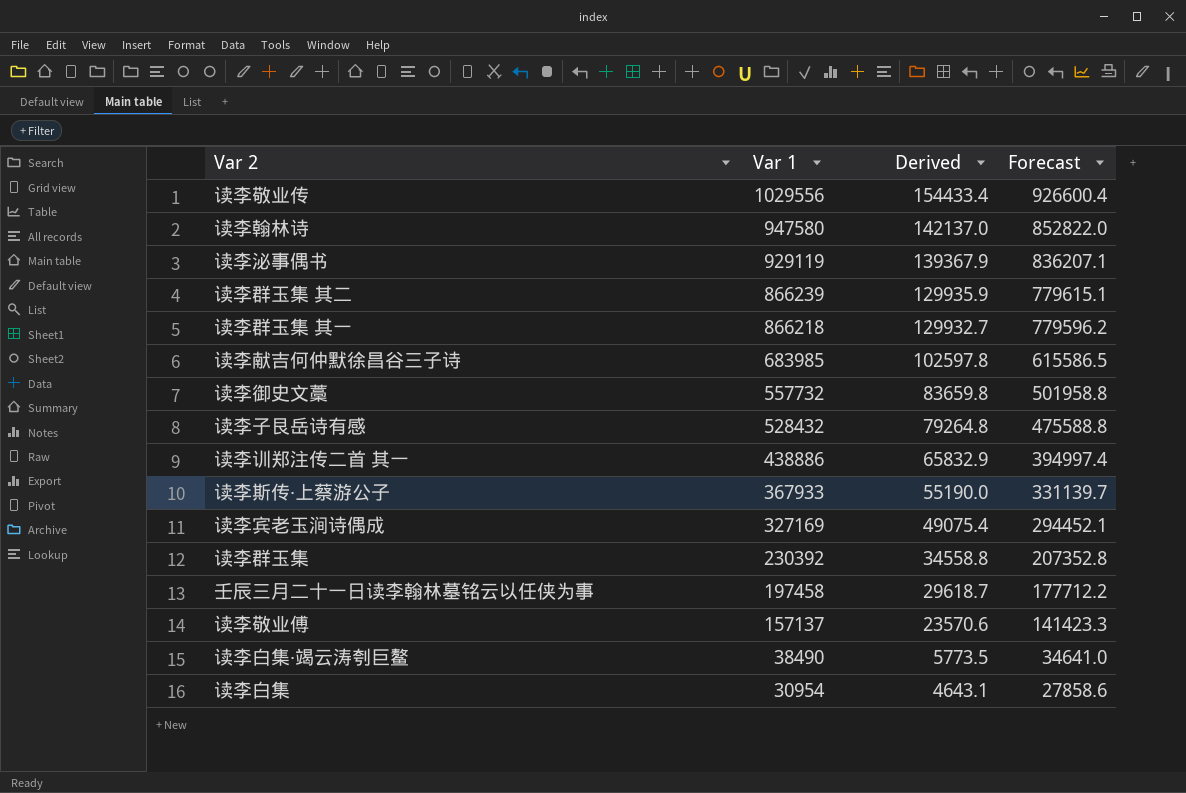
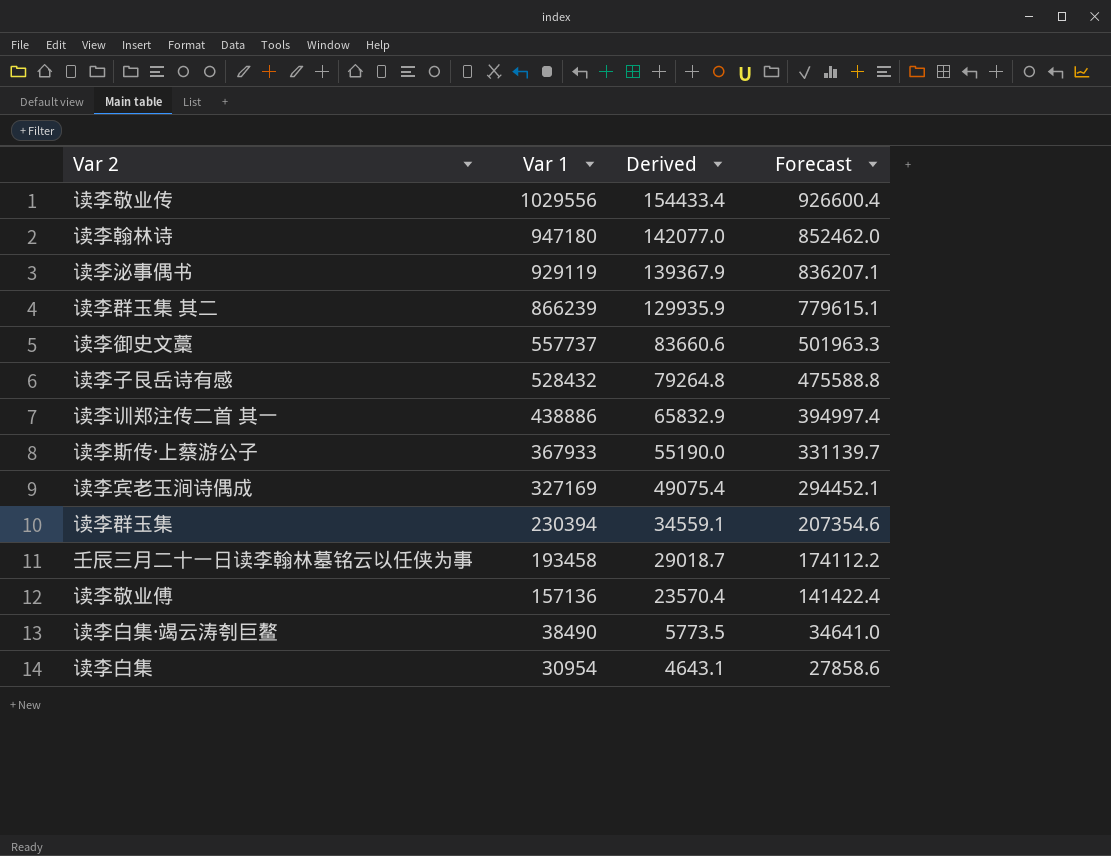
row 读李群玉集 其一: 866218 | 129932.7 | 779596.2 -> none
row 读李献吉何仲默徐昌谷三子诗: 683985 | 102597.8 | 615586.5 -> none
读李翰林诗 | Var 1: 947580 -> 947180
读李翰林诗 | Derived: 142137.0 -> 142077.0
读李翰林诗 | Forecast: 852822.0 -> 852462.0
读李御史文藁 | Var 1: 557732 -> 557737
读李御史文藁 | Derived: 83659.8 -> 83660.6
读李御史文藁 | Forecast: 501958.8 -> 501963.3
读李群玉集 | Var 1: 230392 -> 230394
读李群玉集 | Derived: 34558.8 -> 34559.1
读李群玉集 | Forecast: 207352.8 -> 207354.6
壬辰三月二十一日读李翰林墓铭云以任侠为事 | Var 1: 197458 -> 193458
壬辰三月二十一日读李翰林墓铭云以任侠为事 | Derived: 29618.7 -> 29018.7
壬辰三月二十一日读李翰林墓铭云以任侠为事 | Forecast: 177712.2 -> 174112.2
读李敬业傅 | Var 1: 157137 -> 157136
读李敬业傅 | Derived: 23570.6 -> 23570.4
读李敬业傅 | Forecast: 141423.3 -> 141422.4

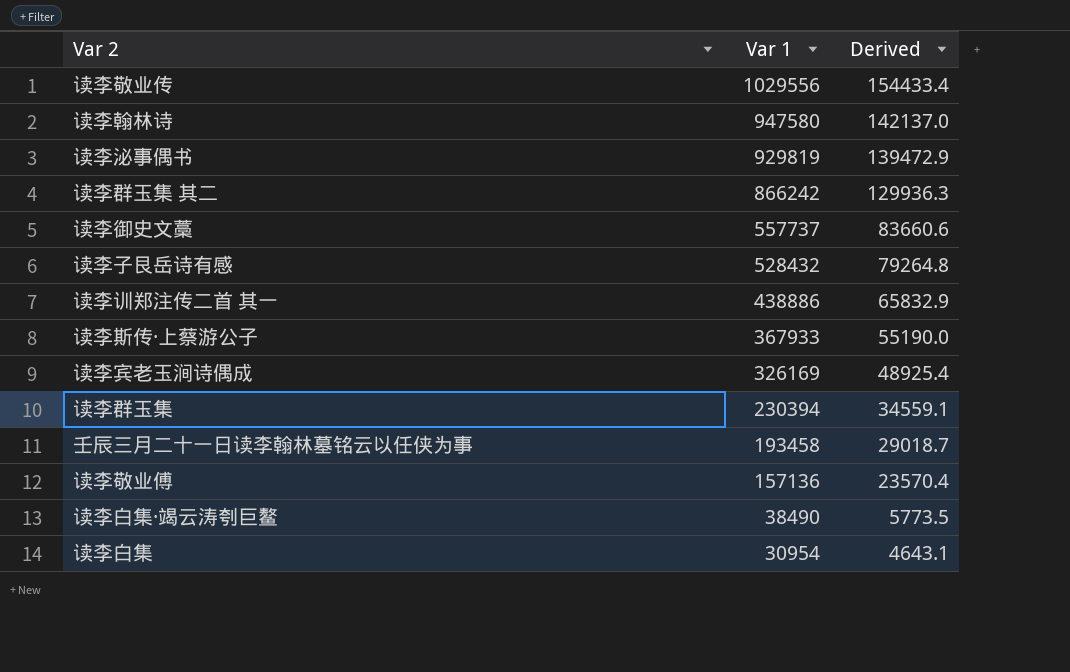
column Forecast | formula: [Var 1] * 0.9 -> none
读李翰林诗 | Var 1: 947180 -> 947580
读李翰林诗 | Derived: 142077.0 -> 142137.0
读李泌事偶书 | Var 1: 929119 -> 929819
读李泌事偶书 | Derived: 139367.9 -> 139472.9
读李群玉集 其二 | Var 1: 866239 -> 866242
读李群玉集 其二 | Derived: 129935.9 -> 129936.3
读李宾老玉涧诗偶成 | Var 1: 327169 -> 326169
读李宾老玉涧诗偶成 | Derived: 49075.4 -> 48925.4

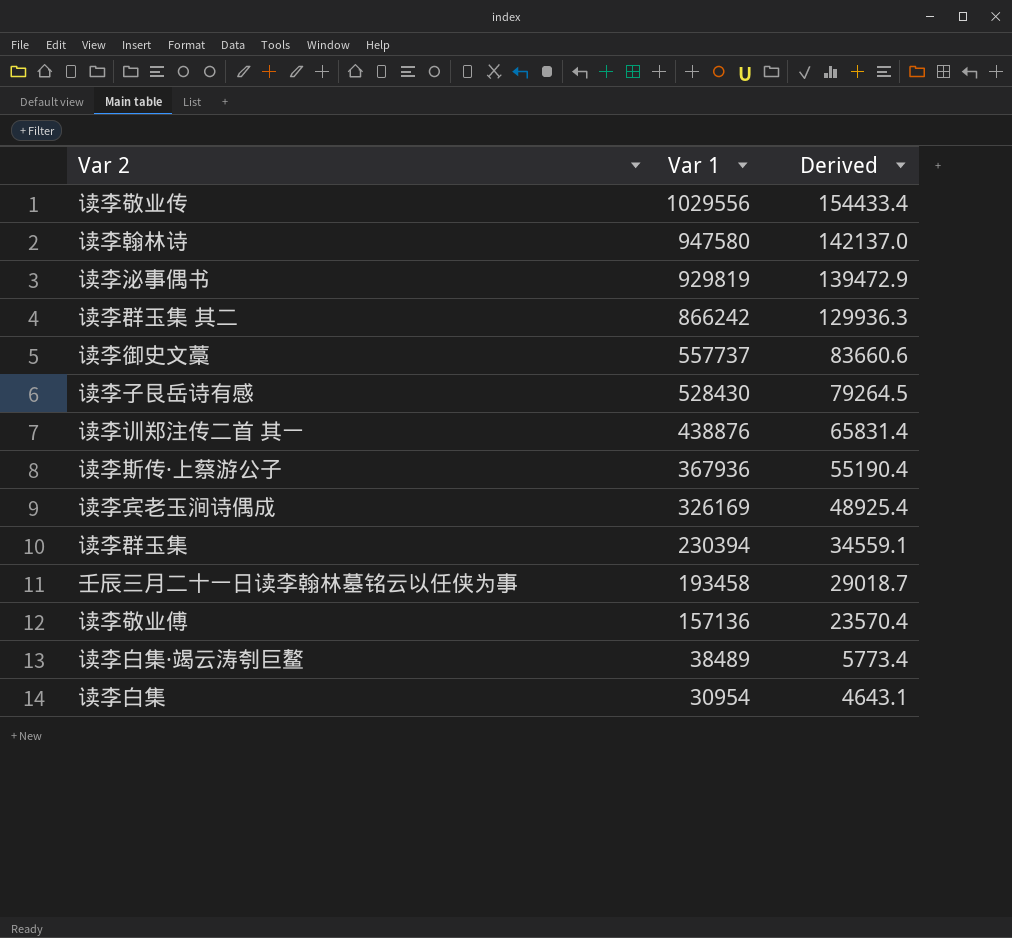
读李子艮岳诗有感 | Var 1: 528432 -> 528430
读李子艮岳诗有感 | Derived: 79264.8 -> 79264.5
读李训郑注传二首 其一 | Var 1: 438886 -> 438876
读李训郑注传二首 其一 | Derived: 65832.9 -> 65831.4
读李斯传·上蔡游公子 | Var 1: 367933 -> 367936
读李斯传·上蔡游公子 | Derived: 55190.0 -> 55190.4
读李白集·竭云涛刳巨鳌 | Var 1: 38490 -> 38489
读李白集·竭云涛刳巨鳌 | Derived: 5773.5 -> 5773.4

